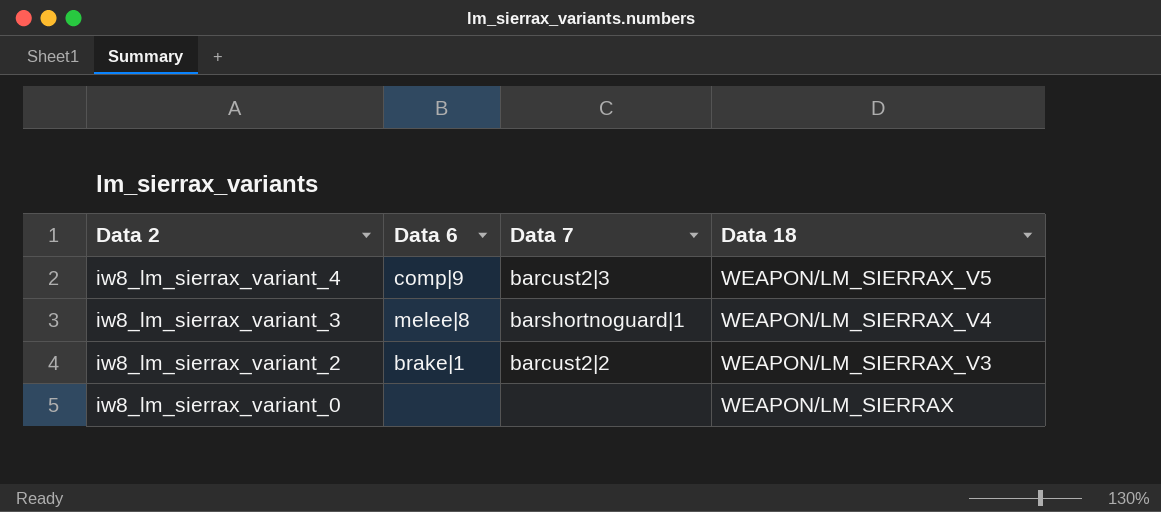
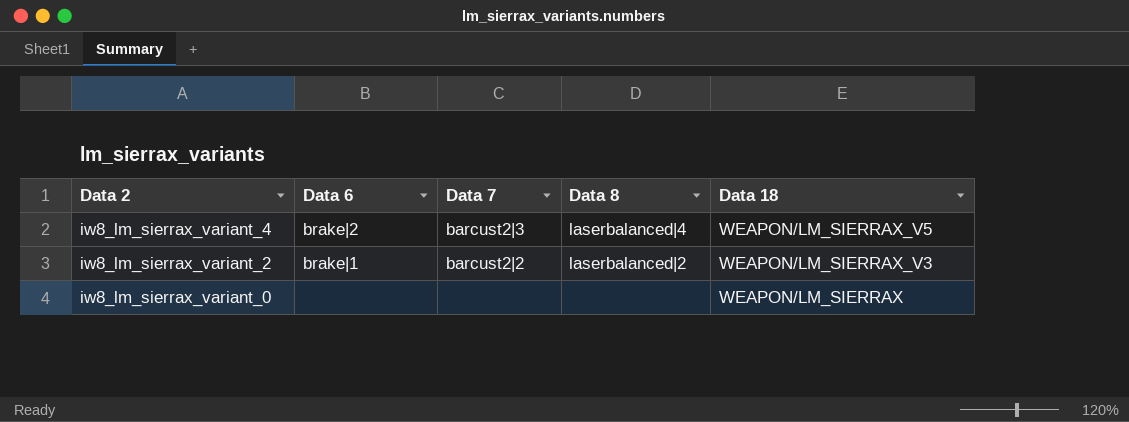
column Data 8 | position: none -> 4
row iw8_lm_sierrax_variant_3: melee|8 | barshortnoguard|1 | WEAPON/LM_SIERRAX_V4 -> none
iw8_lm_sierrax_variant_4 | Data 6: comp|9 -> brake|2

